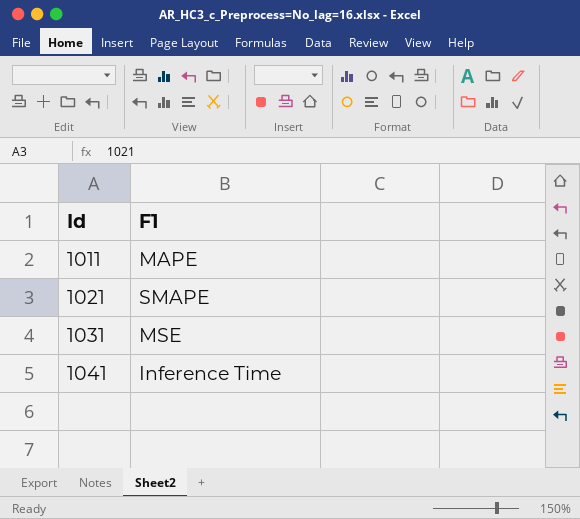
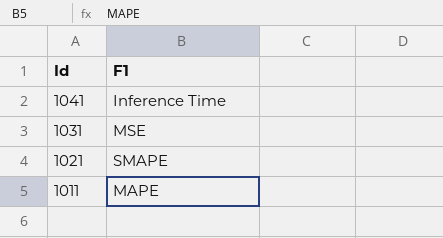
row order: Id ascending -> Id descending

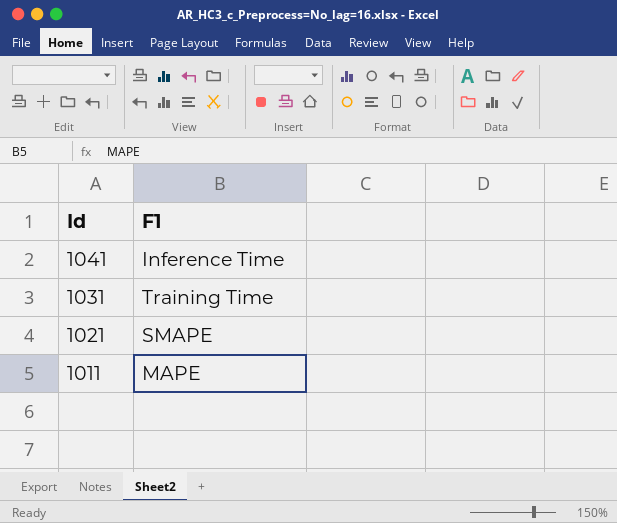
1031 | F1: MSE -> Training Time

